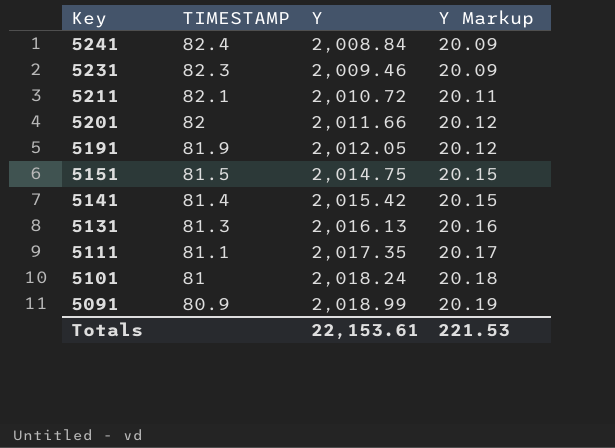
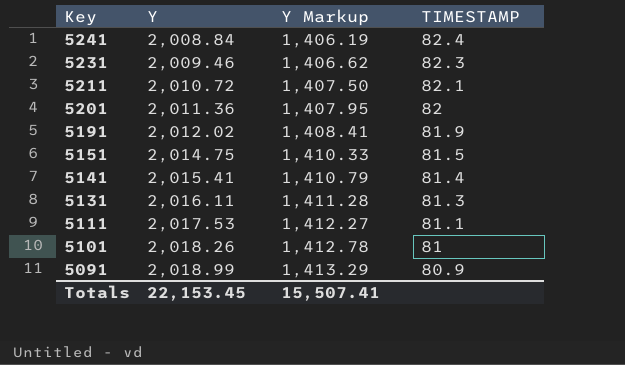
column Y Markup | formula: [Y] * 0.01 -> [Y] * 0.7
column TIMESTAMP | position: 2 -> 4
5201 | Y: 2,011.66 -> 2,011.36
5191 | Y: 2,012.05 -> 2,012.02
5141 | Y: 2,015.42 -> 2,015.41
5131 | Y: 2,016.13 -> 2,016.11
5111 | Y: 2,017.35 -> 2,017.53
5101 | Y: 2,018.24 -> 2,018.26
Totals | Y: 22,153.61 -> 22,153.45
Totals | Y Markup: 221.53 -> 15,507.41

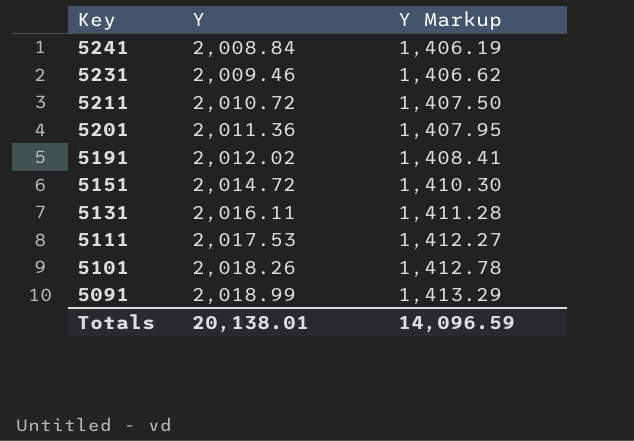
column TIMESTAMP | position: 4 -> none
row 5141: 2,015.41 | 1,410.79 | 81.4 -> none
5151 | Y: 2,014.75 -> 2,014.72
5151 | Y Markup: 1,410.33 -> 1,410.30
Totals | Y: 22,153.45 -> 20,138.01
Totals | Y Markup: 15,507.41 -> 14,096.59

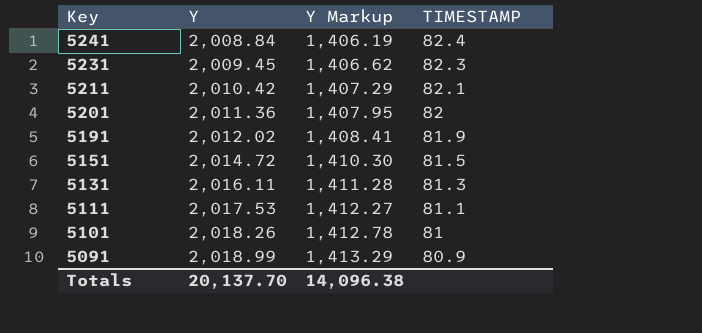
column TIMESTAMP | position: none -> 4
5231 | Y: 2,009.46 -> 2,009.45
5211 | Y: 2,010.72 -> 2,010.42
5211 | Y Markup: 1,407.50 -> 1,407.29
Totals | Y: 20,138.01 -> 20,137.70
Totals | Y Markup: 14,096.59 -> 14,096.38

